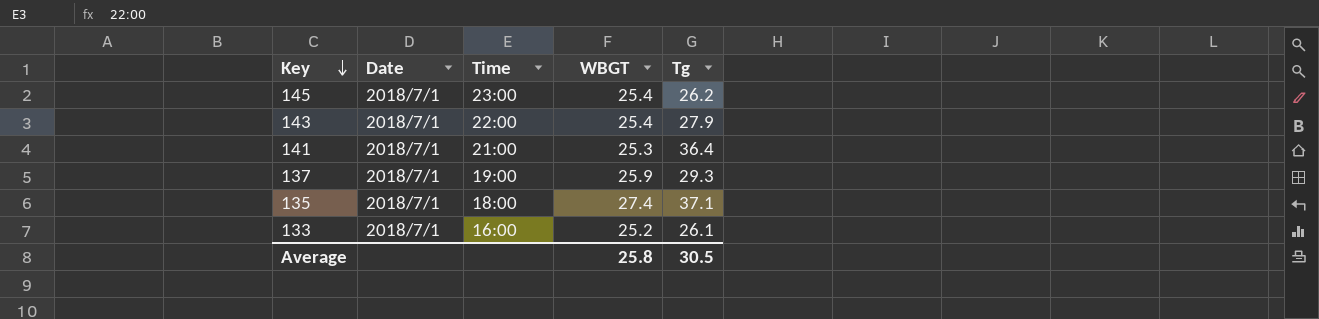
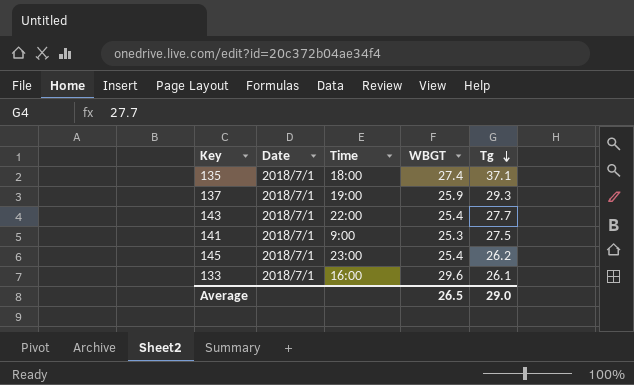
row order: Key descending -> Tg descending
143 | Tg: 27.9 -> 27.7
141 | Time: 21:00 -> 9:00
141 | Tg: 36.4 -> 27.5
133 | WBGT: 25.2 -> 29.6
Average | WBGT: 25.8 -> 26.5
Average | Tg: 30.5 -> 29.0

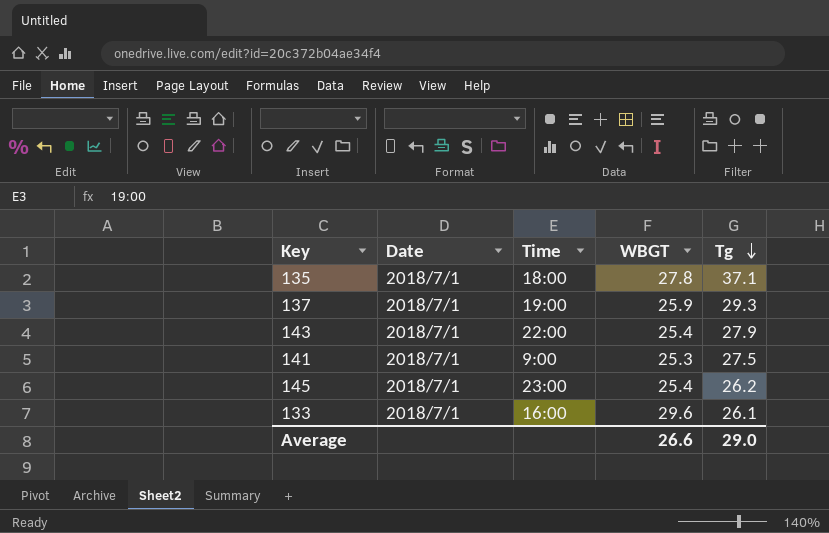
135 | WBGT: 27.4 -> 27.8
143 | Tg: 27.7 -> 27.9
Average | WBGT: 26.5 -> 26.6

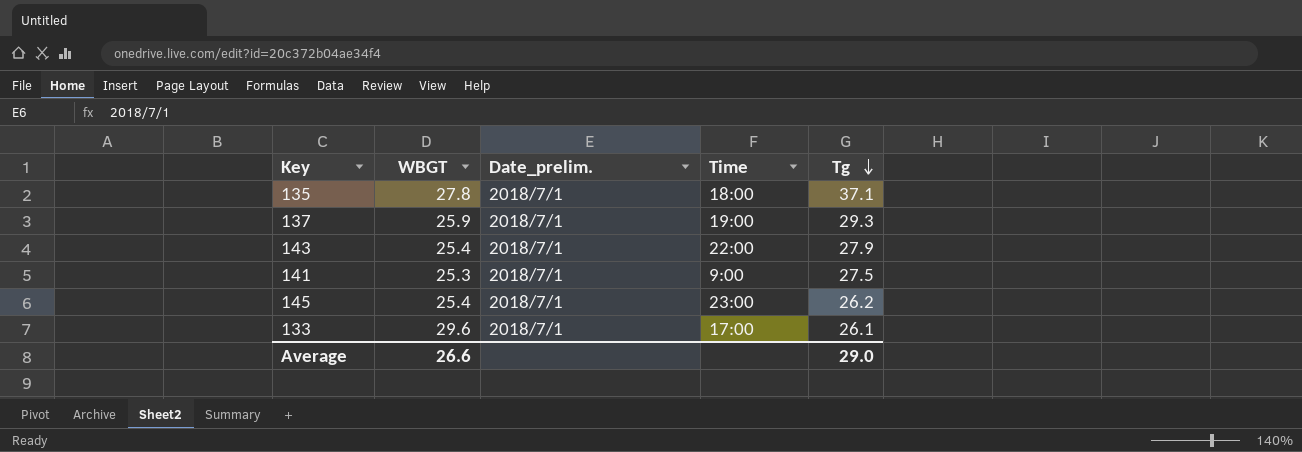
column WBGT | position: 4 -> 2
column name: Date -> Date_prelim.
133 | Time: 16:00 -> 17:00

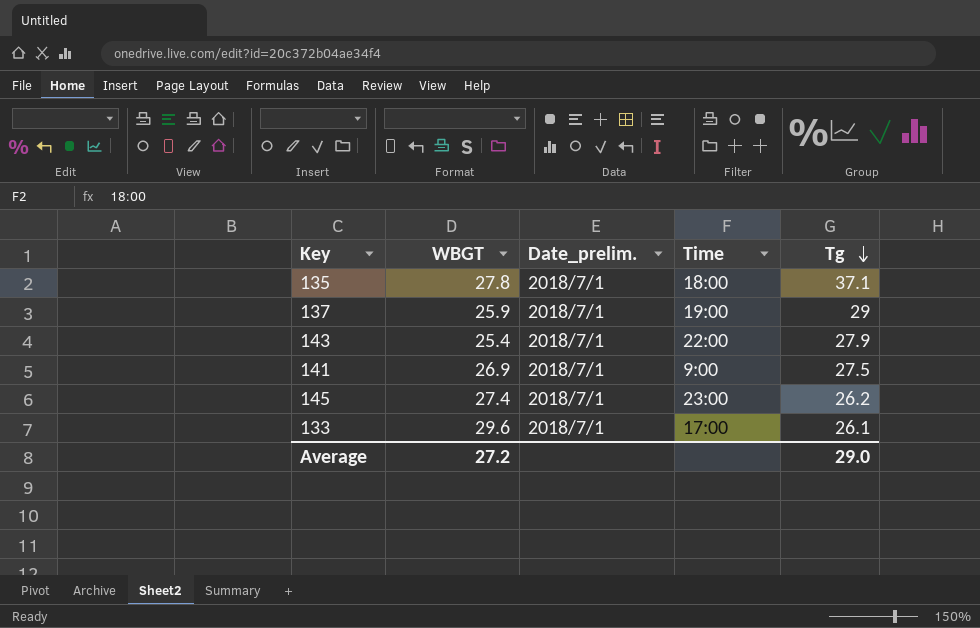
137 | Tg: 29.3 -> 29
141 | WBGT: 25.3 -> 26.9
145 | WBGT: 25.4 -> 27.4
Average | WBGT: 26.6 -> 27.2

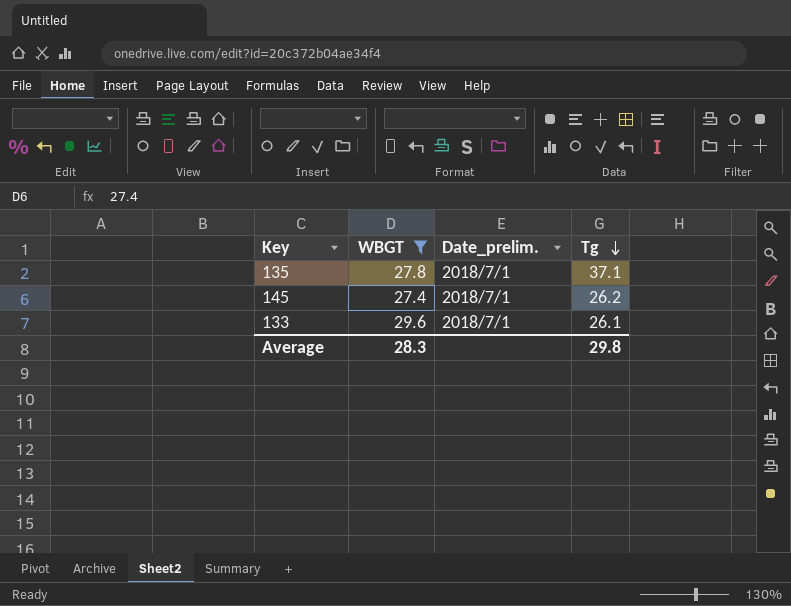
filter: none -> WBGT >= 27.4
column Time | position: 4 -> none
Average | WBGT: 27.2 -> 28.3
Average | Tg: 29.0 -> 29.8

